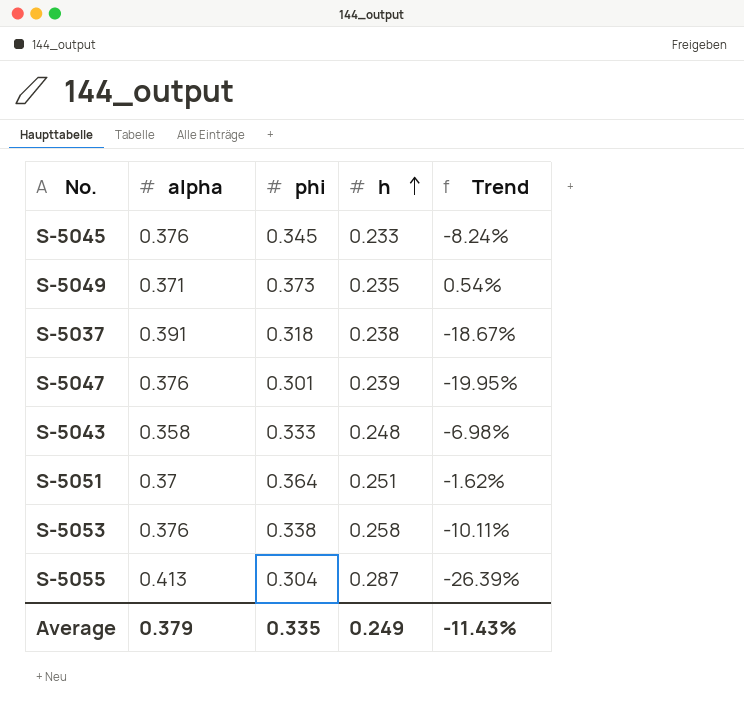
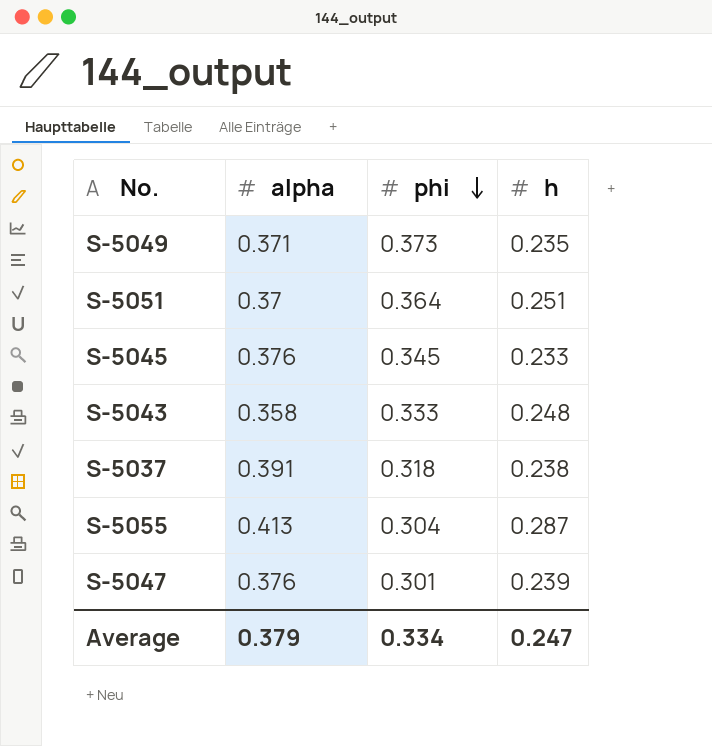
row order: h ascending -> phi descending
column Trend | formula: ([phi] - [alpha]) / [alpha] -> none
row S-5053: 0.376 | 0.338 | 0.258 | -10.11% -> none
Average | phi: 0.335 -> 0.334
Average | h: 0.249 -> 0.247

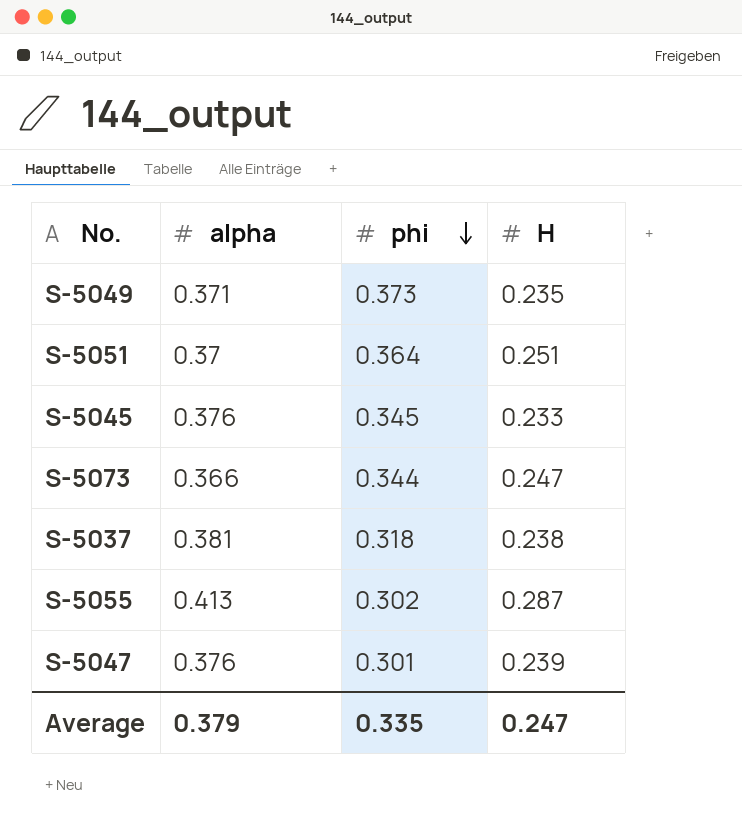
column name: h -> H
row S-5043: 0.358 | 0.333 | 0.248 -> none
row S-5073: none -> 0.366 | 0.344 | 0.247
S-5037 | alpha: 0.391 -> 0.381
S-5055 | phi: 0.304 -> 0.302
Average | phi: 0.334 -> 0.335

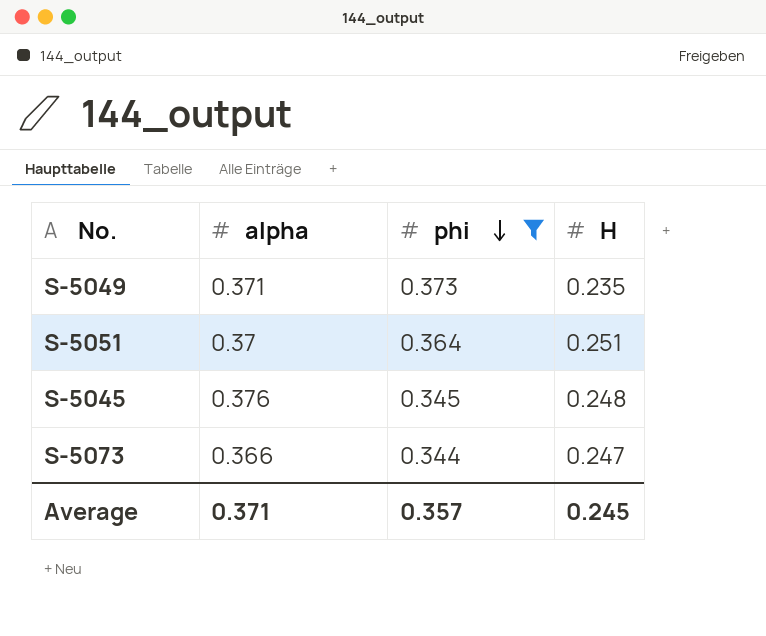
filter: none -> phi >= 0.344
S-5045 | H: 0.233 -> 0.248
Average | alpha: 0.379 -> 0.371
Average | phi: 0.335 -> 0.357
Average | H: 0.247 -> 0.245

